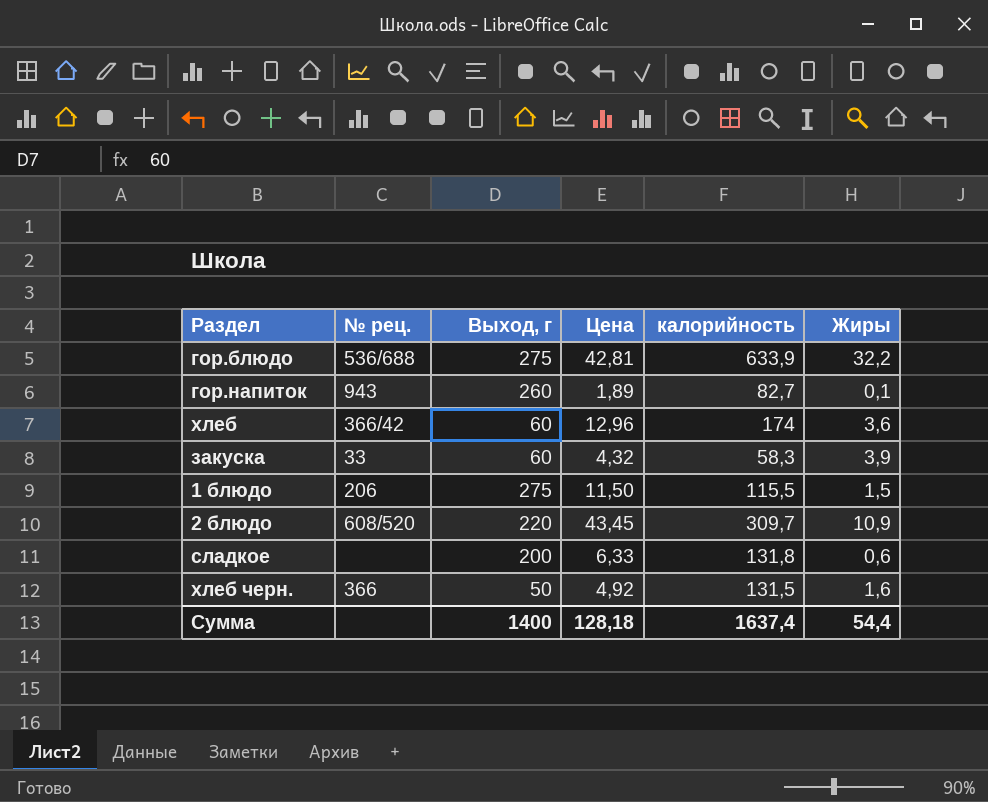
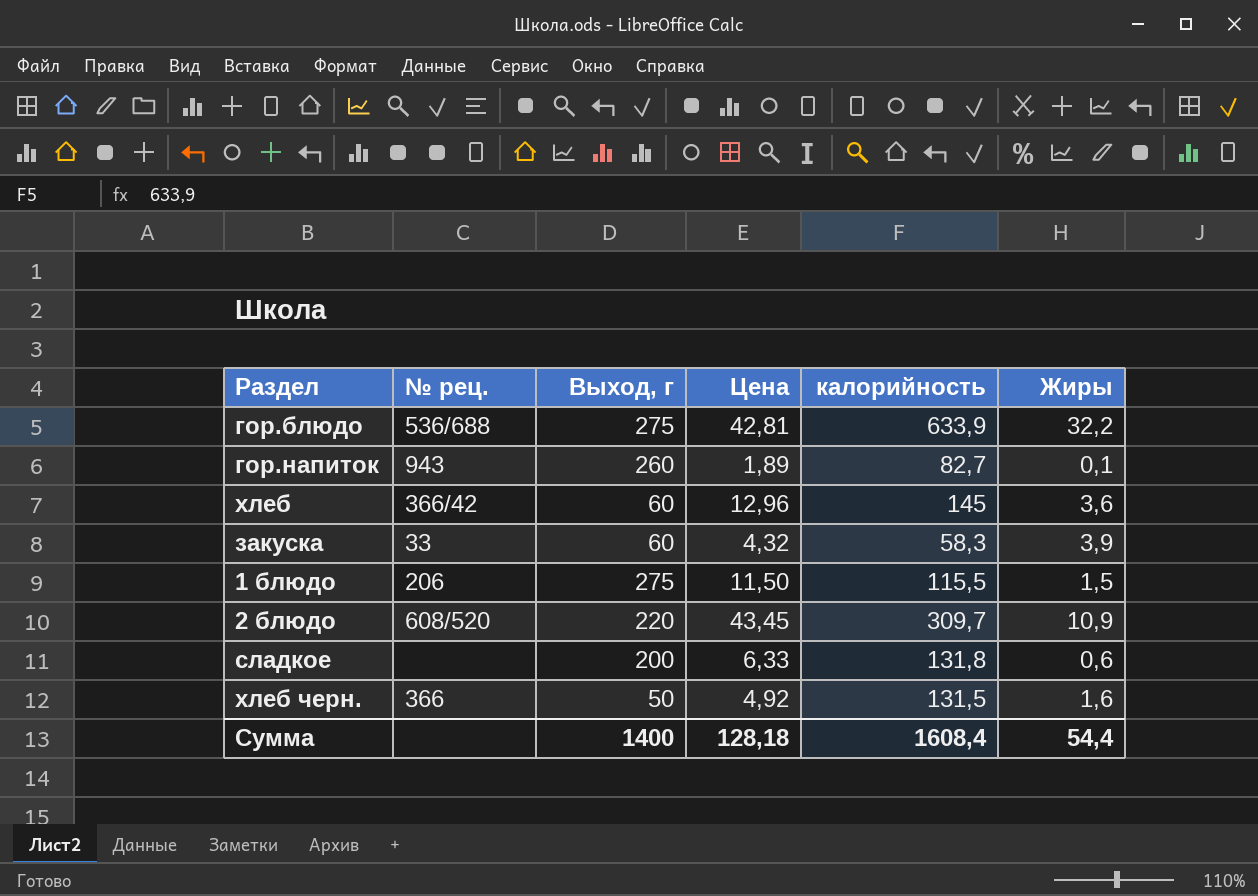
хлеб | калорийность: 174 -> 145
Сумма | калорийность: 1637,4 -> 1608,4

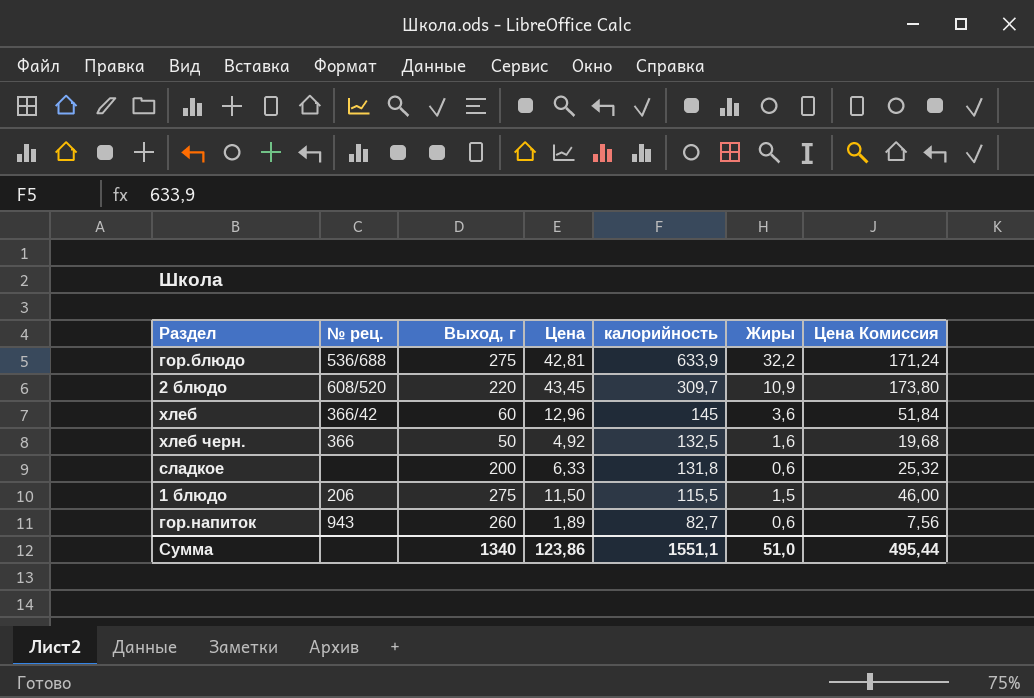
row order: none -> калорийность descending
column Цена Комиссия | formula: none -> [Цена] * 4
row закуска: 33 | 60 | 4,32 | 58,3 | 3,9 -> none
хлеб черн. | калорийность: 131,5 -> 132,5
гор.напиток | Жиры: 0,1 -> 0,6
Сумма | Выход, г: 1400 -> 1340
Сумма | Цена: 128,18 -> 123,86
Сумма | калорийность: 1608,4 -> 1551,1
Сумма | Жиры: 54,4 -> 51,0

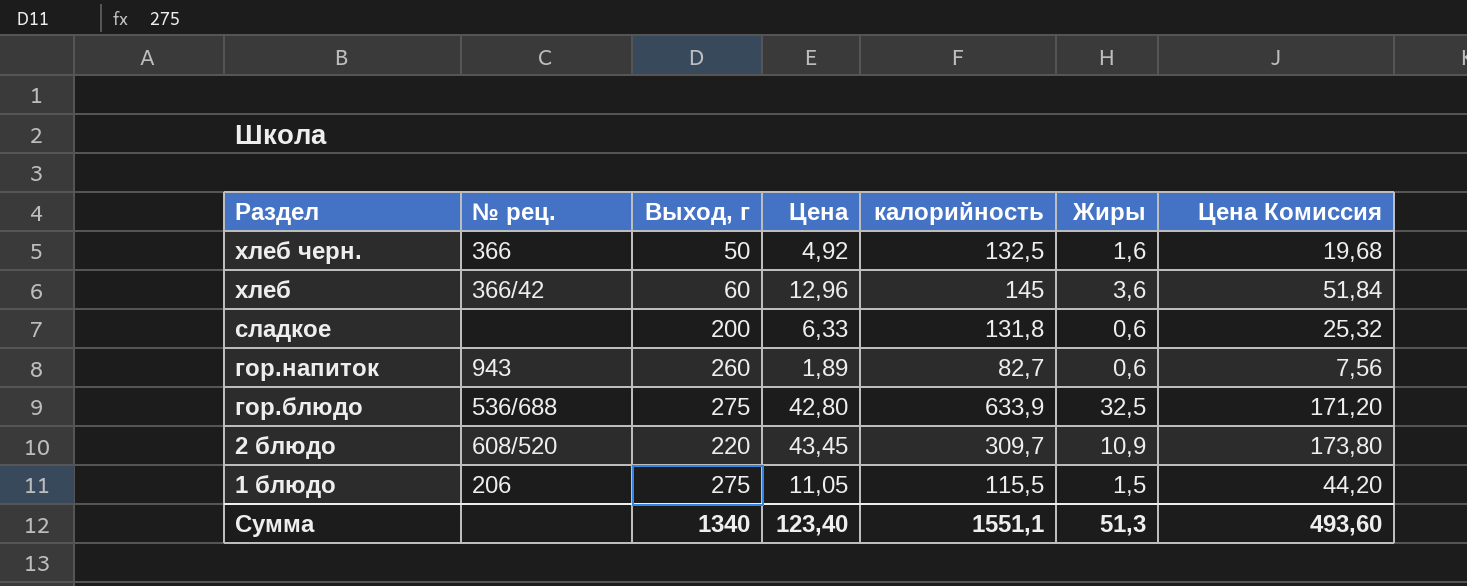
row order: калорийность descending -> Раздел descending
гор.блюдо | Цена: 42,81 -> 42,80
гор.блюдо | Жиры: 32,2 -> 32,5
гор.блюдо | Цена Комиссия: 171,24 -> 171,20
1 блюдо | Цена: 11,50 -> 11,05
1 блюдо | Цена Комиссия: 46,00 -> 44,20
Сумма | Цена: 123,86 -> 123,40
Сумма | Жиры: 51,0 -> 51,3
Сумма | Цена Комиссия: 495,44 -> 493,60

